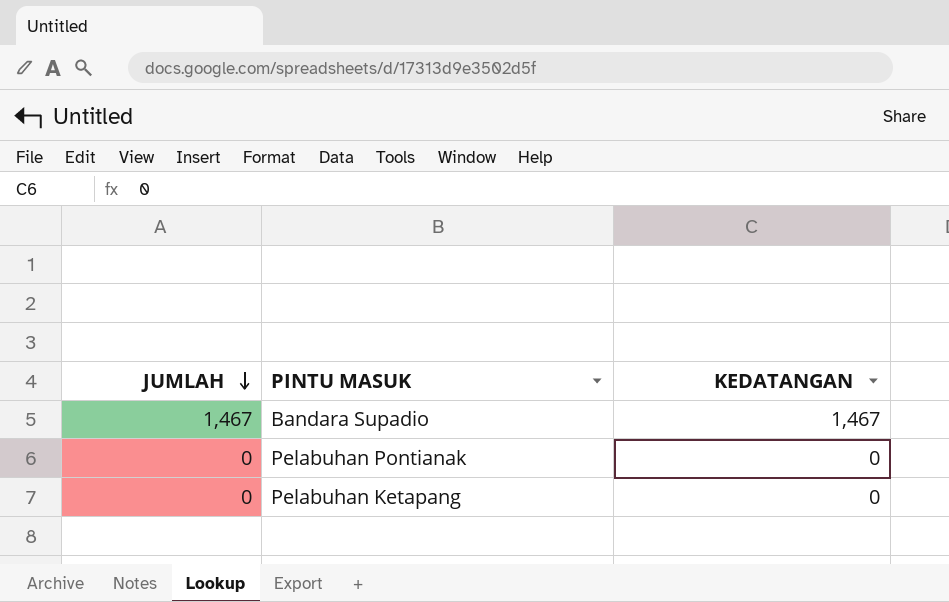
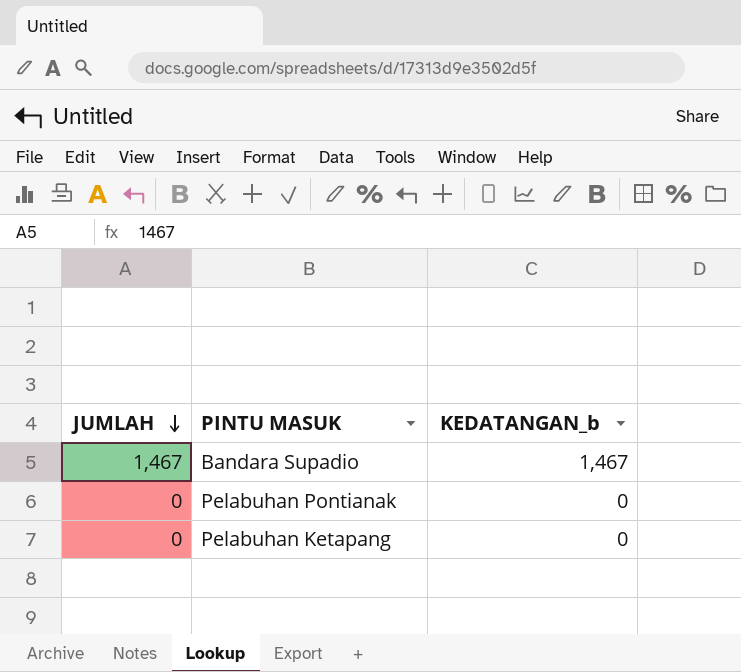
column name: KEDATANGAN -> KEDATANGAN_b

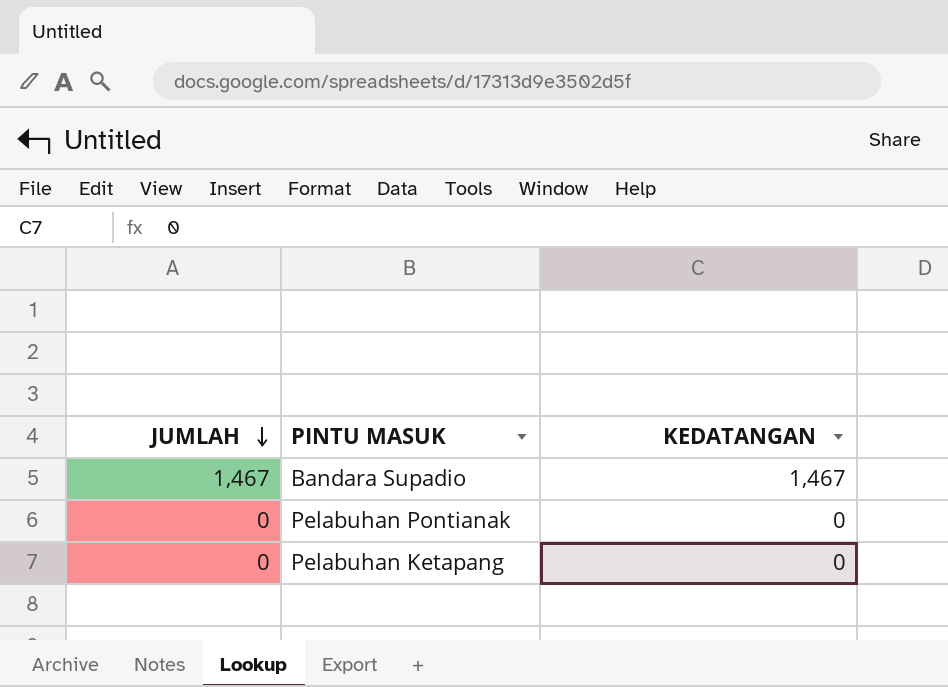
column name: KEDATANGAN_b -> KEDATANGAN

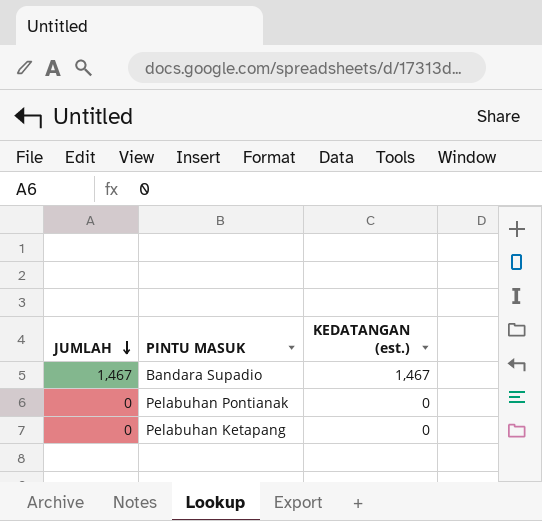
column name: KEDATANGAN -> KEDATANGAN (est.)

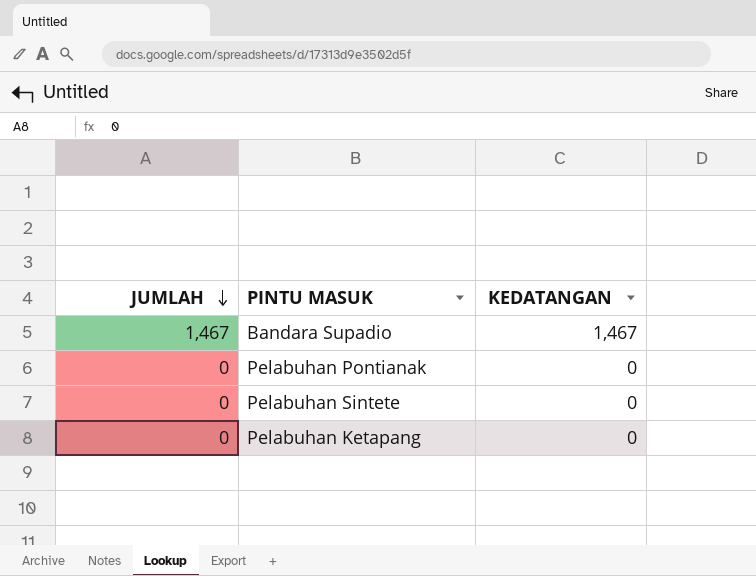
column name: KEDATANGAN (est.) -> KEDATANGAN
row Pelabuhan Sintete: none -> 0 | 0

